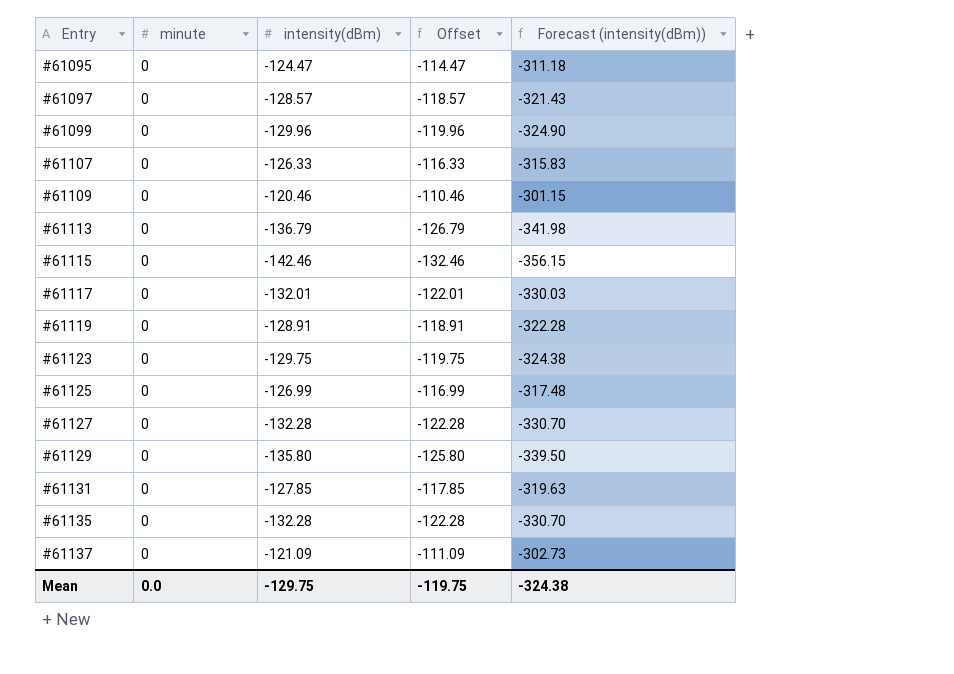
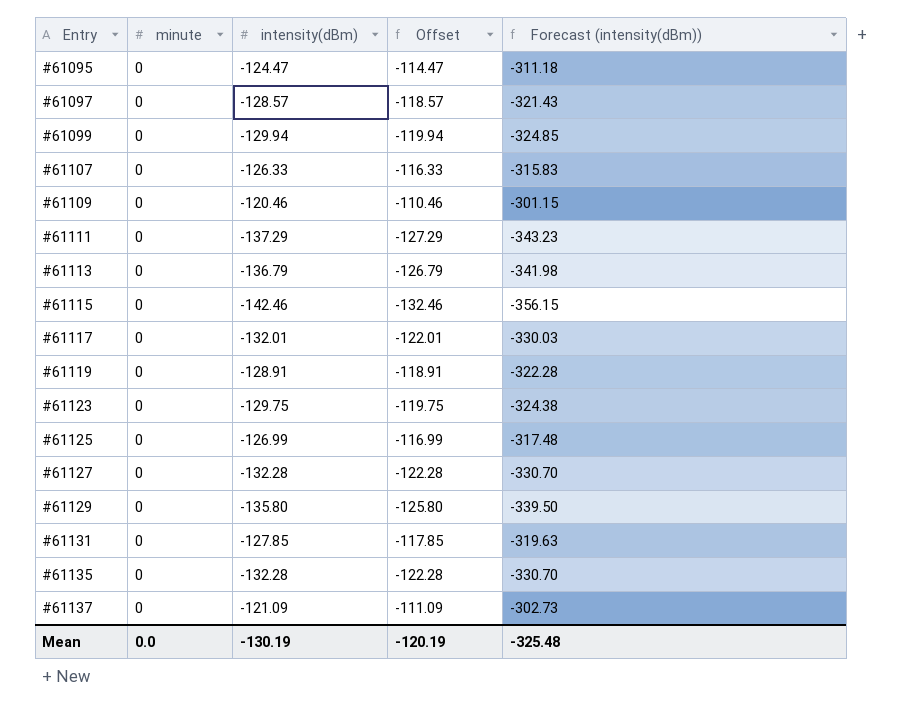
#61099 | intensity(dBm): -129.96 -> -129.94
#61099 | Offset: -119.96 -> -119.94
#61099 | Forecast (intensity(dBm)): -324.90 -> -324.85
row #61111: none -> 0 | -137.29 | -127.29 | -343.23
Mean | intensity(dBm): -129.75 -> -130.19
Mean | Offset: -119.75 -> -120.19
Mean | Forecast (intensity(dBm)): -324.38 -> -325.48

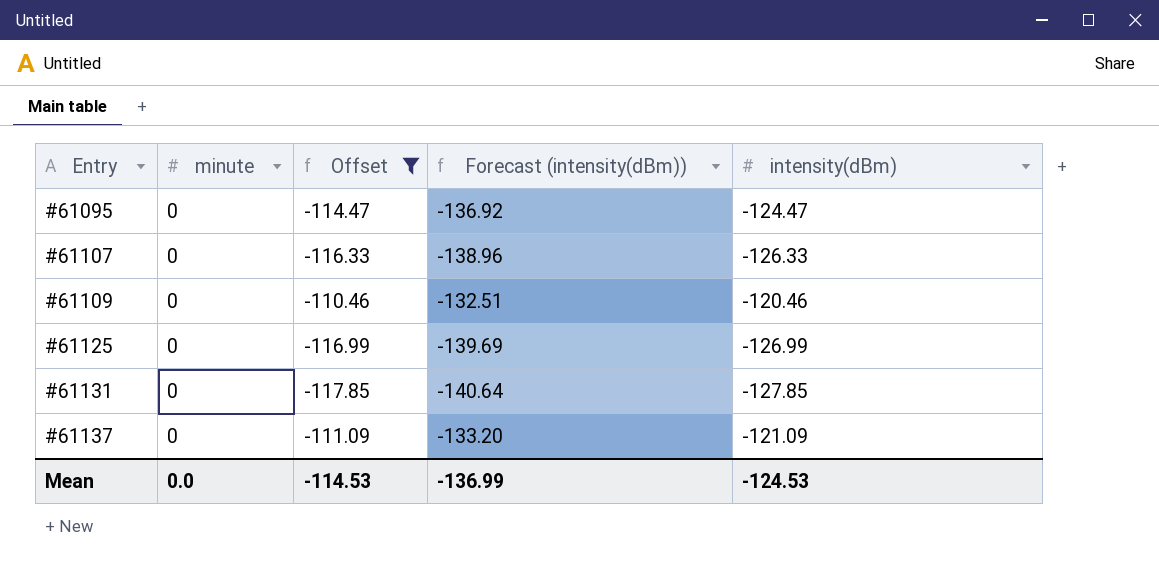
filter: none -> Offset >= -117.85
column Forecast (intensity(dBm)) | formula: [intensity(dBm)] * 2.5 -> [intensity(dBm)] * 1.1
column intensity(dBm) | position: 3 -> 5
Mean | Offset: -120.19 -> -114.53
Mean | Forecast (intensity(dBm)): -325.48 -> -136.99
Mean | intensity(dBm): -130.19 -> -124.53

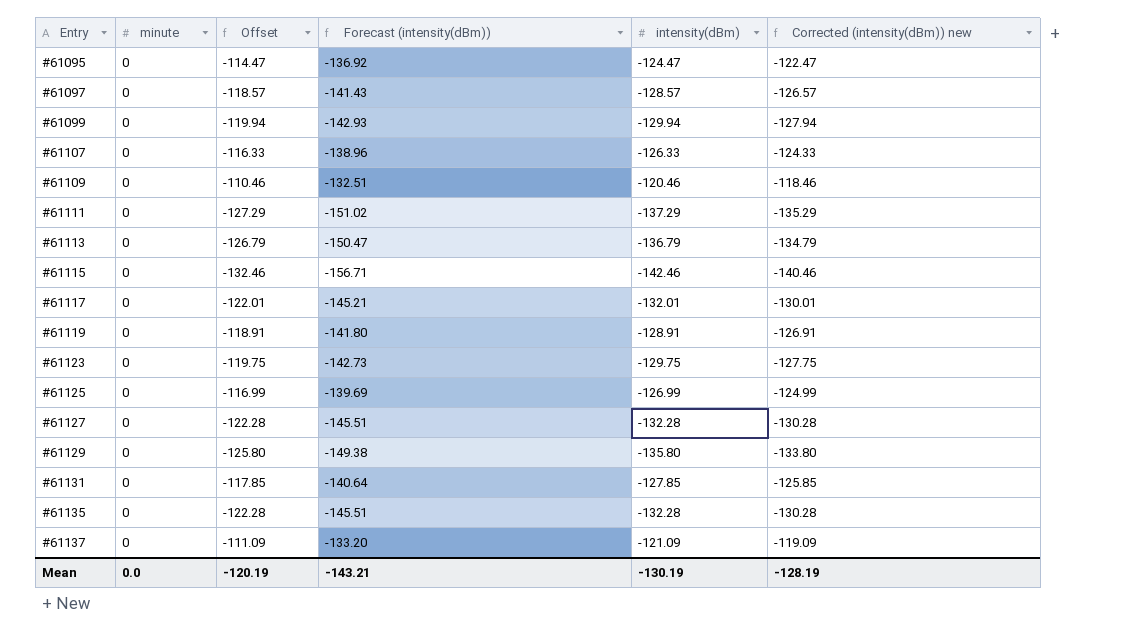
filter: Offset >= -117.85 -> none
column Corrected (intensity(dBm)) new | formula: none -> [intensity(dBm)] + 2
Mean | Offset: -114.53 -> -120.19
Mean | Forecast (intensity(dBm)): -136.99 -> -143.21
Mean | intensity(dBm): -124.53 -> -130.19

